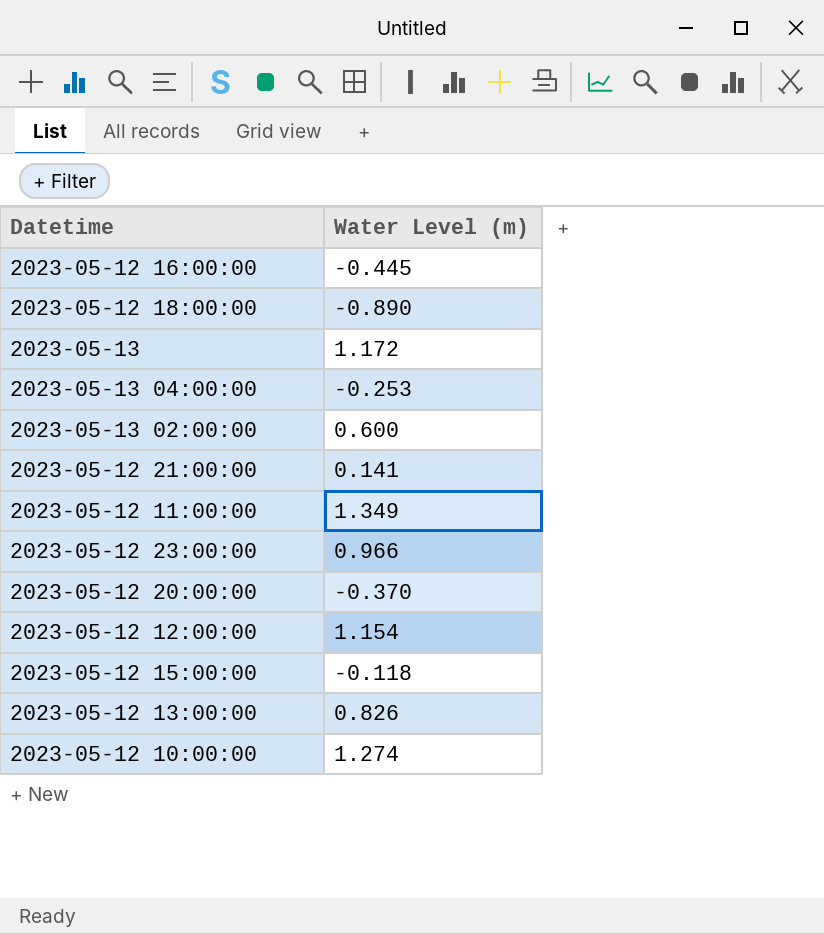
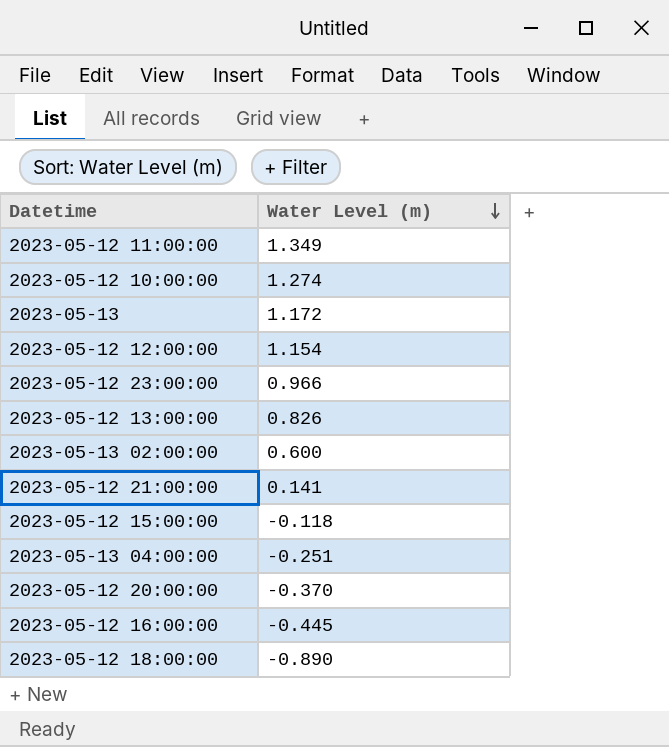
row order: none -> Water Level (m) descending
2023-05-13 04:00:00 | Water Level (m): -0.253 -> -0.251

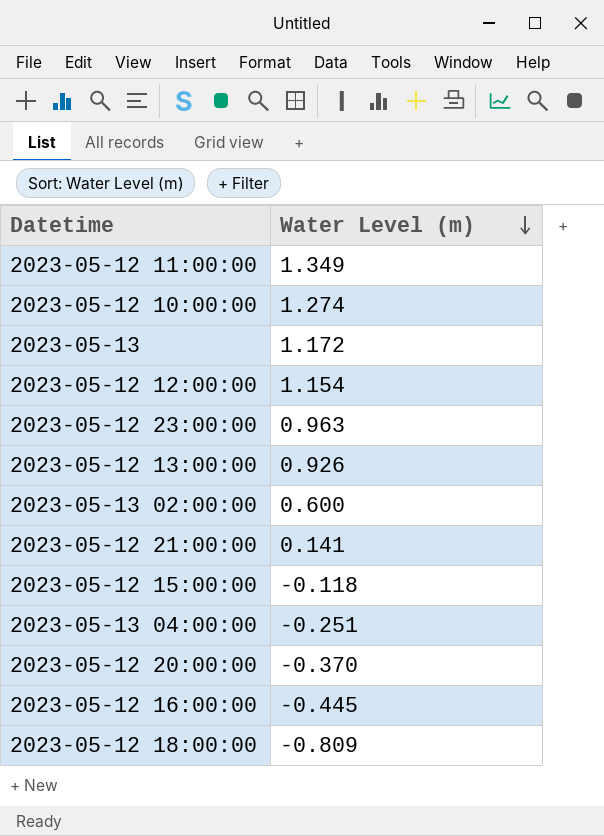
2023-05-12 23:00:00 | Water Level (m): 0.966 -> 0.963
2023-05-12 13:00:00 | Water Level (m): 0.826 -> 0.926
2023-05-12 18:00:00 | Water Level (m): -0.890 -> -0.809

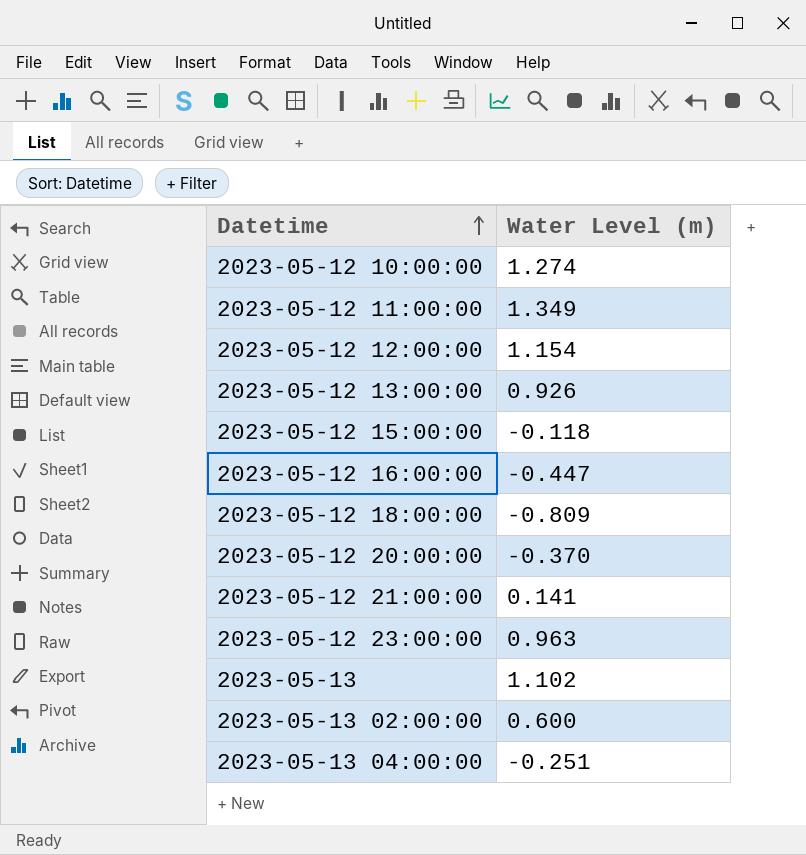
row order: Water Level (m) descending -> Datetime ascending
2023-05-12 16:00:00 | Water Level (m): -0.445 -> -0.447
2023-05-13 | Water Level (m): 1.172 -> 1.102

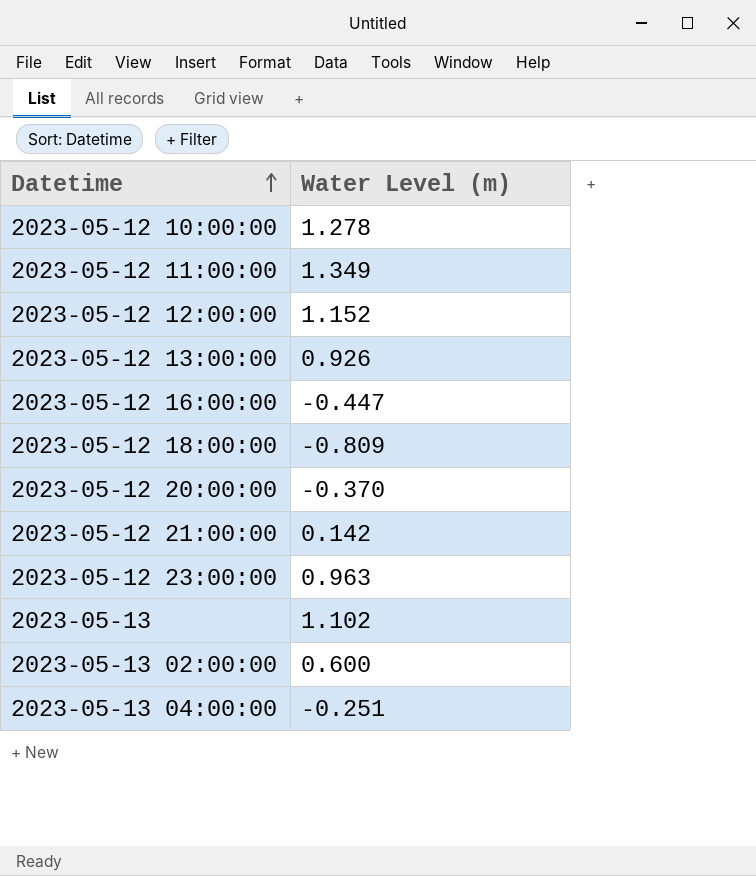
row 2023-05-12 15:00:00: -0.118 -> none
2023-05-12 10:00:00 | Water Level (m): 1.274 -> 1.278
2023-05-12 12:00:00 | Water Level (m): 1.154 -> 1.152
2023-05-12 21:00:00 | Water Level (m): 0.141 -> 0.142

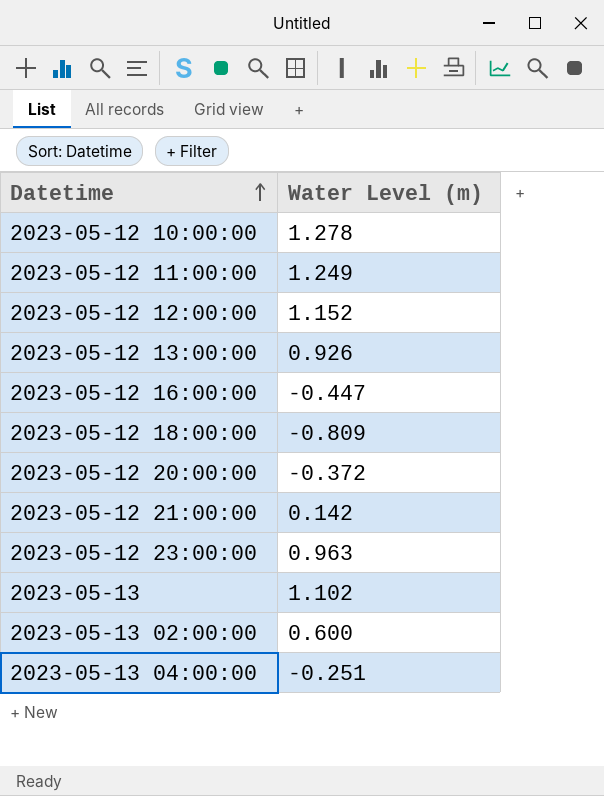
2023-05-12 11:00:00 | Water Level (m): 1.349 -> 1.249
2023-05-12 20:00:00 | Water Level (m): -0.370 -> -0.372

